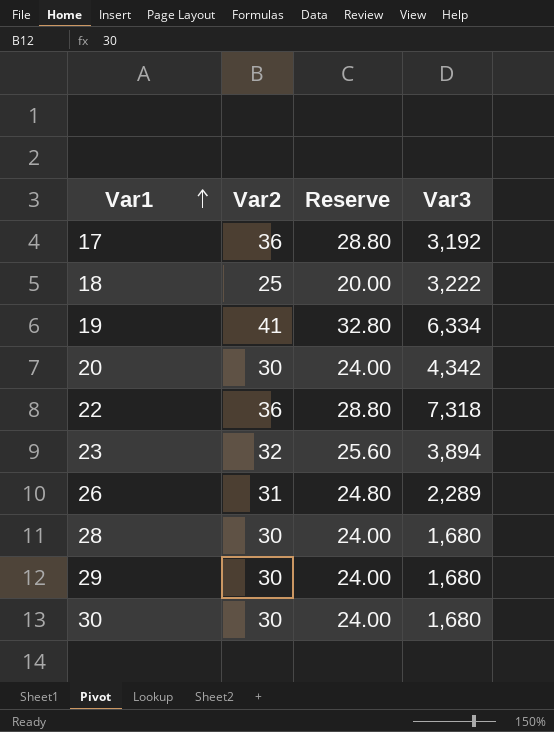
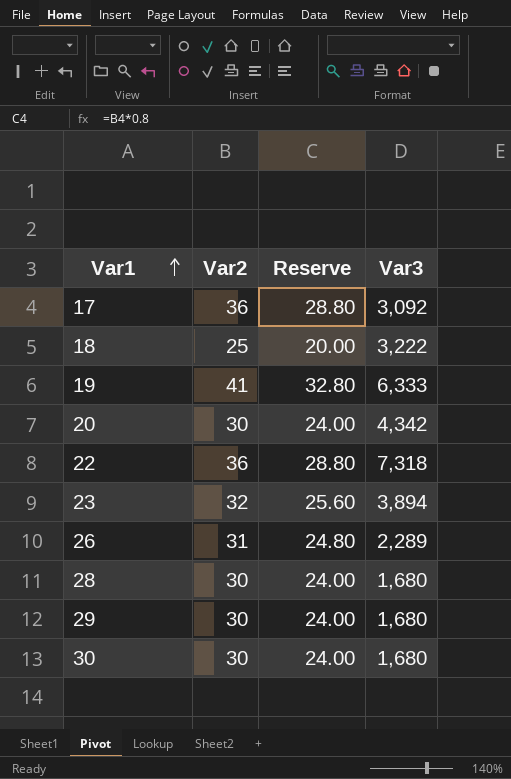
17 | Var3: 3,192 -> 3,092
19 | Var3: 6,334 -> 6,333

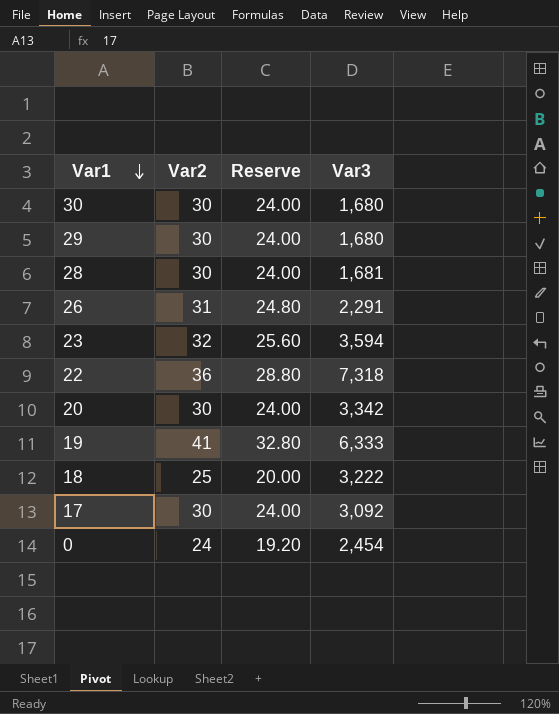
row order: Var1 ascending -> Var1 descending
28 | Var3: 1,680 -> 1,681
26 | Var3: 2,289 -> 2,291
23 | Var3: 3,894 -> 3,594
20 | Var3: 4,342 -> 3,342
17 | Var2: 36 -> 30
17 | Reserve: 28.80 -> 24.00
row 0: none -> 24 | 19.20 | 2,454

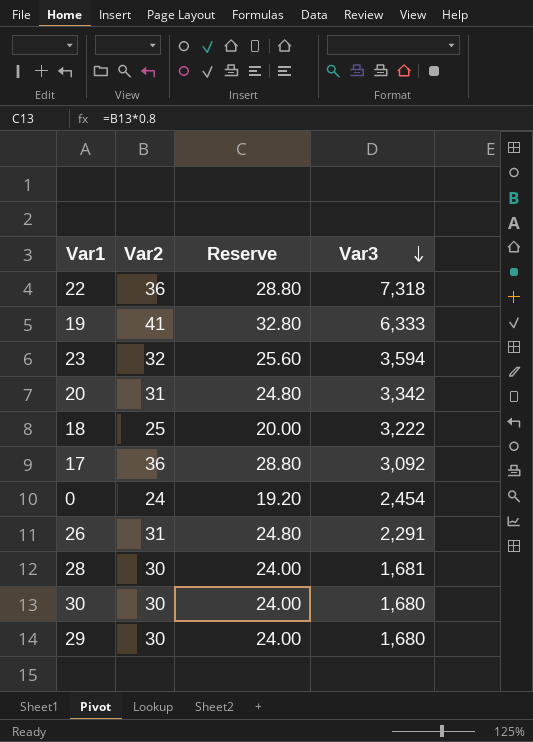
row order: Var1 descending -> Var3 descending
20 | Var2: 30 -> 31
20 | Reserve: 24.00 -> 24.80
17 | Var2: 30 -> 36
17 | Reserve: 24.00 -> 28.80

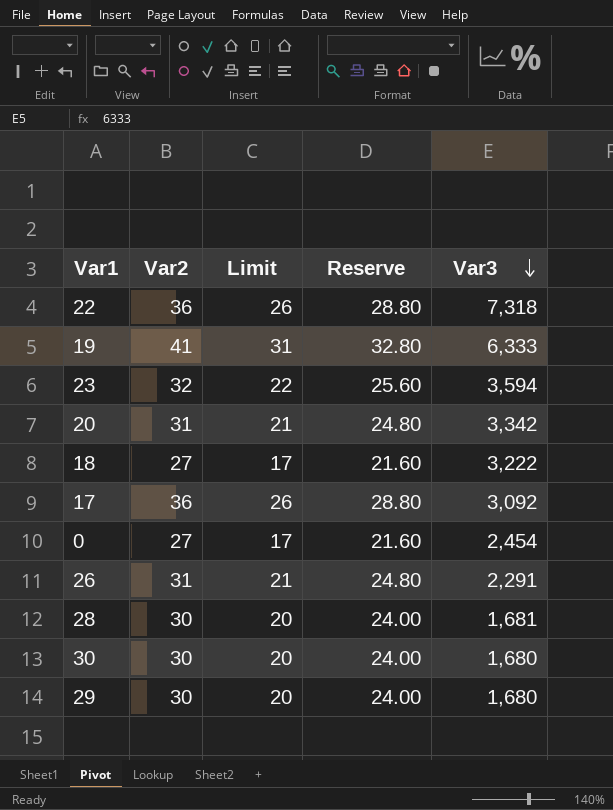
column Limit | formula: none -> [Var2] - 10
18 | Var2: 25 -> 27
18 | Reserve: 20.00 -> 21.60
0 | Var2: 24 -> 27
0 | Reserve: 19.20 -> 21.60

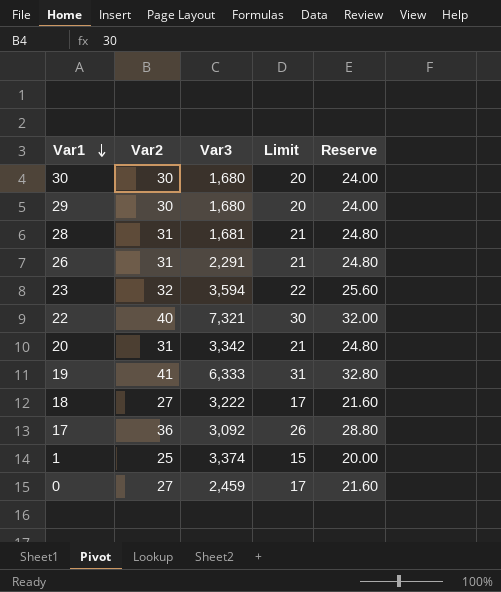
row order: Var3 descending -> Var1 descending
column Var3 | position: 5 -> 3
28 | Var2: 30 -> 31
28 | Limit: 20 -> 21
28 | Reserve: 24.00 -> 24.80
22 | Var2: 36 -> 40
22 | Var3: 7,318 -> 7,321
22 | Limit: 26 -> 30
22 | Reserve: 28.80 -> 32.00
row 1: none -> 25 | 3,374 | 15 | 20.00
0 | Var3: 2,454 -> 2,459

